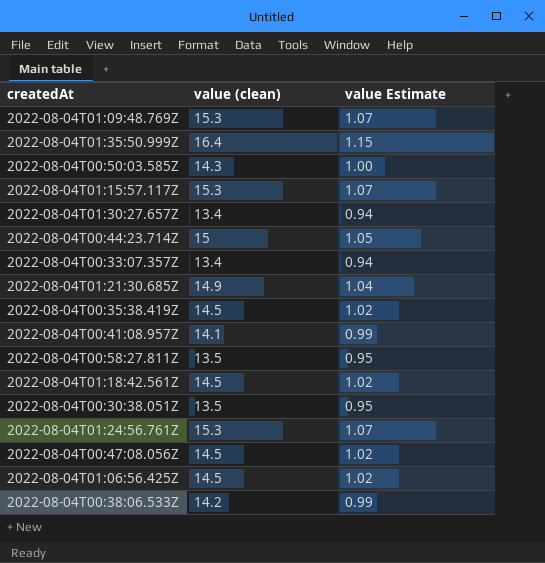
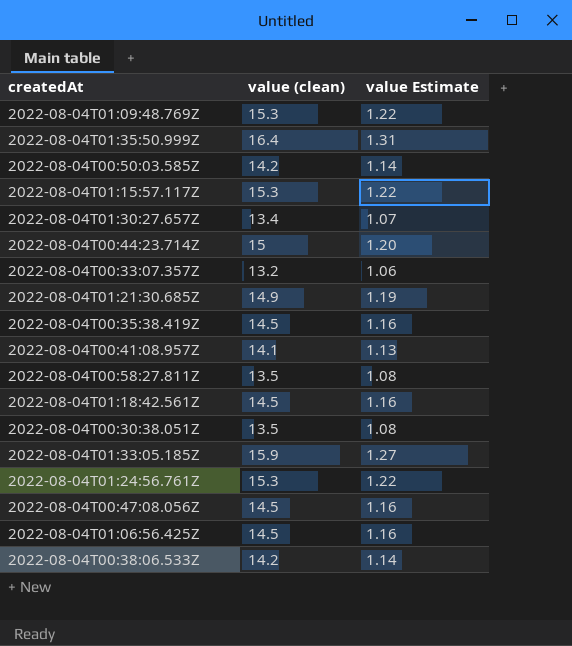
column value Estimate | formula: [value (clean)] * 0.07 -> [value (clean)] * 0.08
2022-08-04T00:50:03.585Z | value (clean): 14.3 -> 14.2
2022-08-04T00:33:07.357Z | value (clean): 13.4 -> 13.2
row 2022-08-04T01:33:05.185Z: none -> 15.9 | 1.27

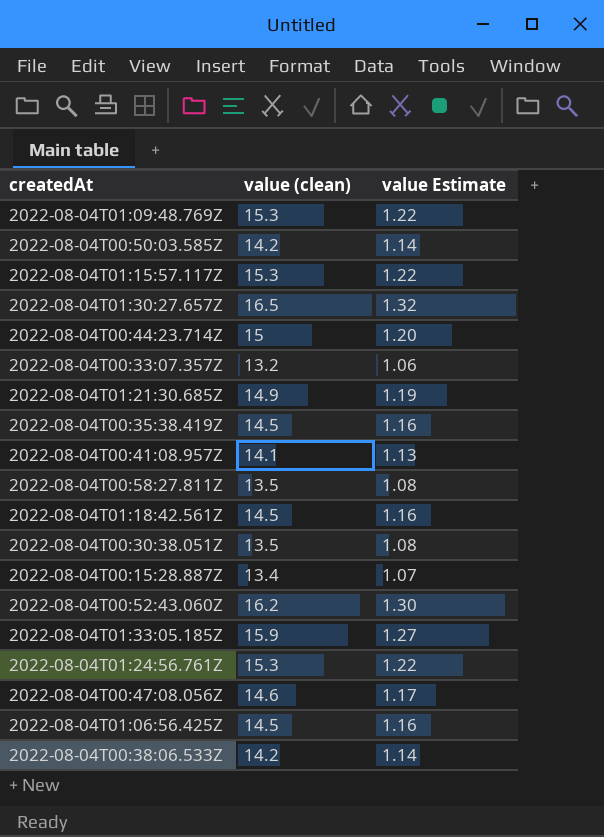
row 2022-08-04T01:35:50.999Z: 16.4 | 1.31 -> none
2022-08-04T01:30:27.657Z | value (clean): 13.4 -> 16.5
2022-08-04T01:30:27.657Z | value Estimate: 1.07 -> 1.32
row 2022-08-04T00:15:28.887Z: none -> 13.4 | 1.07
row 2022-08-04T00:52:43.060Z: none -> 16.2 | 1.30
2022-08-04T00:47:08.056Z | value (clean): 14.5 -> 14.6
2022-08-04T00:47:08.056Z | value Estimate: 1.16 -> 1.17

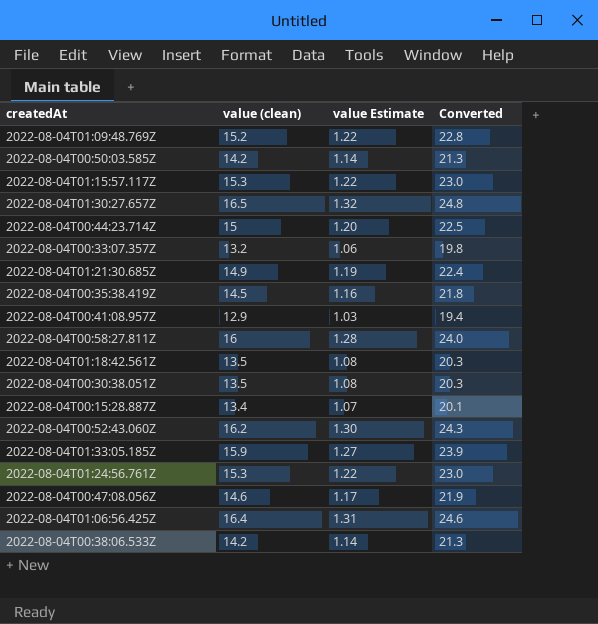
column Converted | formula: none -> [value (clean)] * 1.5
2022-08-04T01:09:48.769Z | value (clean): 15.3 -> 15.2
2022-08-04T00:41:08.957Z | value (clean): 14.1 -> 12.9
2022-08-04T00:41:08.957Z | value Estimate: 1.13 -> 1.03
2022-08-04T00:58:27.811Z | value (clean): 13.5 -> 16
2022-08-04T00:58:27.811Z | value Estimate: 1.08 -> 1.28
2022-08-04T01:18:42.561Z | value (clean): 14.5 -> 13.5
2022-08-04T01:18:42.561Z | value Estimate: 1.16 -> 1.08
2022-08-04T01:06:56.425Z | value (clean): 14.5 -> 16.4
2022-08-04T01:06:56.425Z | value Estimate: 1.16 -> 1.31

